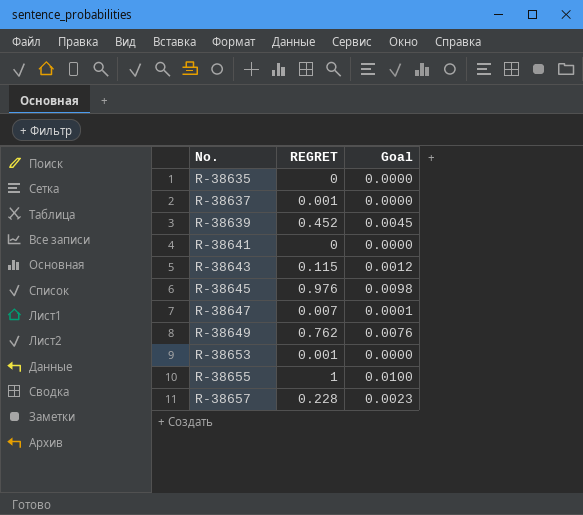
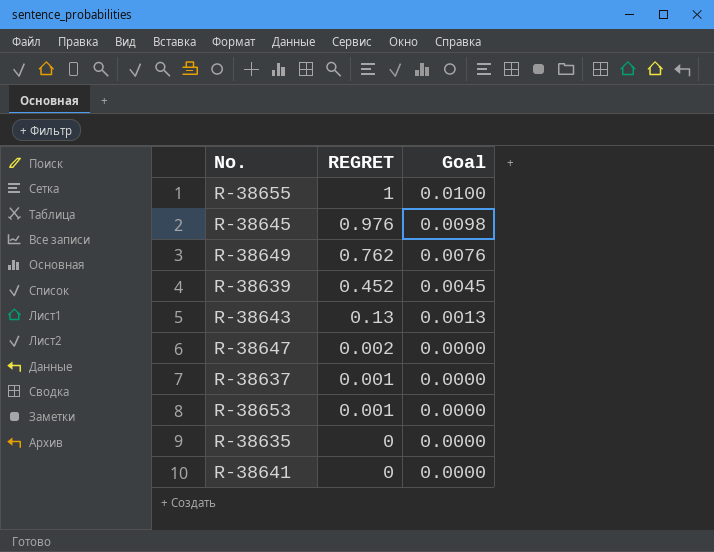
row order: No. ascending -> REGRET descending
row R-38657: 0.228 | 0.0023 -> none
R-38643 | REGRET: 0.115 -> 0.13
R-38643 | Goal: 0.0012 -> 0.0013
R-38647 | REGRET: 0.007 -> 0.002
R-38647 | Goal: 0.0001 -> 0.0000

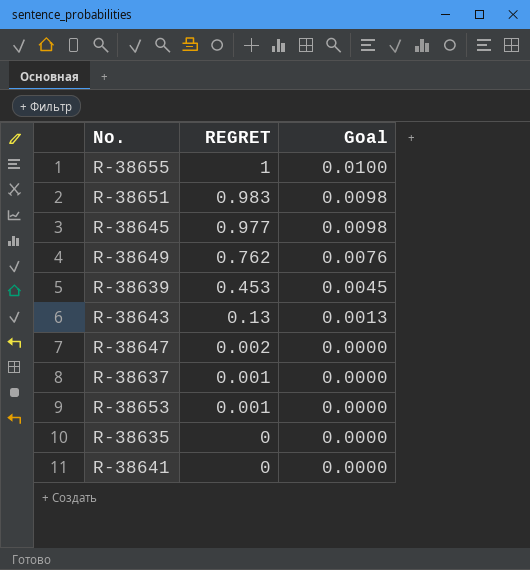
row R-38651: none -> 0.983 | 0.0098
R-38645 | REGRET: 0.976 -> 0.977
R-38639 | REGRET: 0.452 -> 0.453

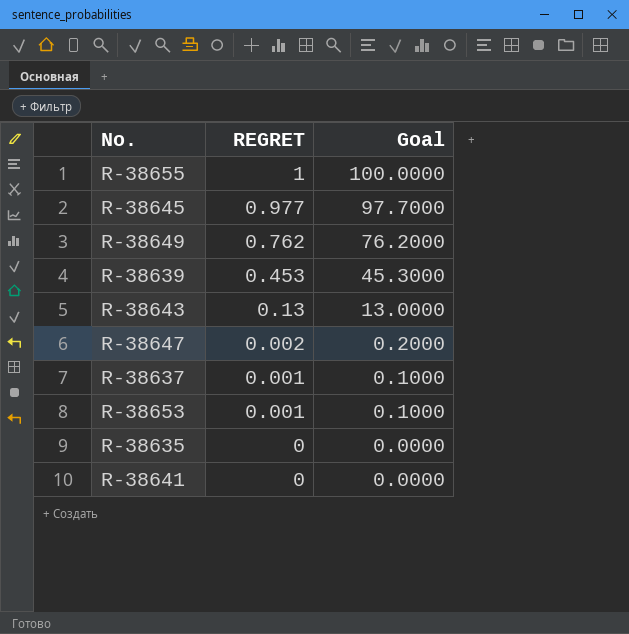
column Goal | formula: [REGRET] * 0.01 -> [REGRET] * 100
row R-38651: 0.983 | 0.0098 -> none

